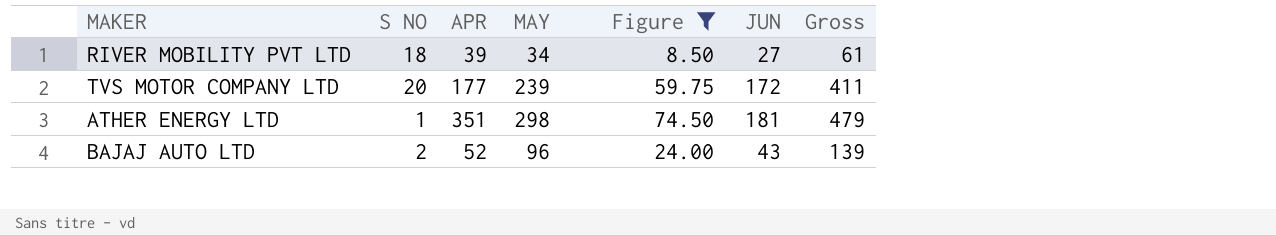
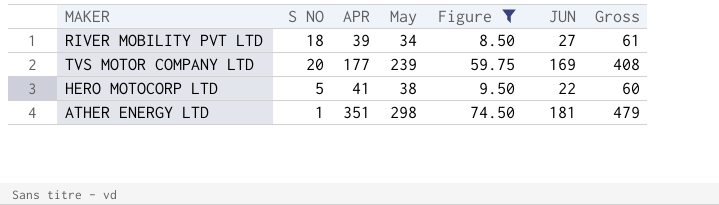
column name: MAY -> May
row BAJAJ AUTO LTD: 2 | 52 | 96 | 24.00 | 43 | 139 -> none
TVS MOTOR COMPANY LTD | JUN: 172 -> 169
TVS MOTOR COMPANY LTD | Gross: 411 -> 408
row HERO MOTOCORP LTD: none -> 5 | 41 | 38 | 9.50 | 22 | 60

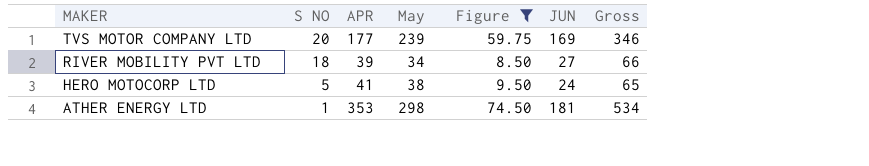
row order: none -> MAKER descending
column Gross | formula: [May] + [JUN] -> [APR] + [JUN]
HERO MOTOCORP LTD | JUN: 22 -> 24
ATHER ENERGY LTD | APR: 351 -> 353

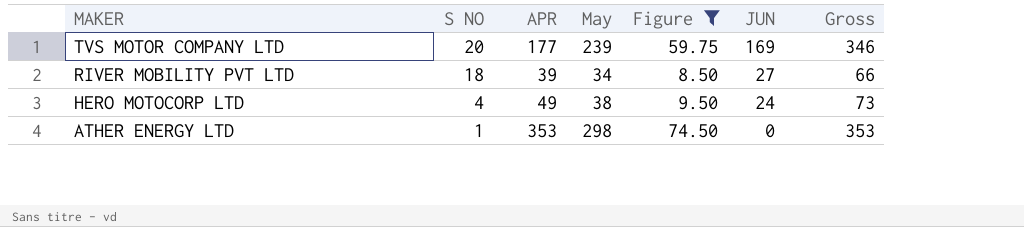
HERO MOTOCORP LTD | S NO: 5 -> 4
HERO MOTOCORP LTD | APR: 41 -> 49
HERO MOTOCORP LTD | Gross: 65 -> 73
ATHER ENERGY LTD | JUN: 181 -> 0
ATHER ENERGY LTD | Gross: 534 -> 353

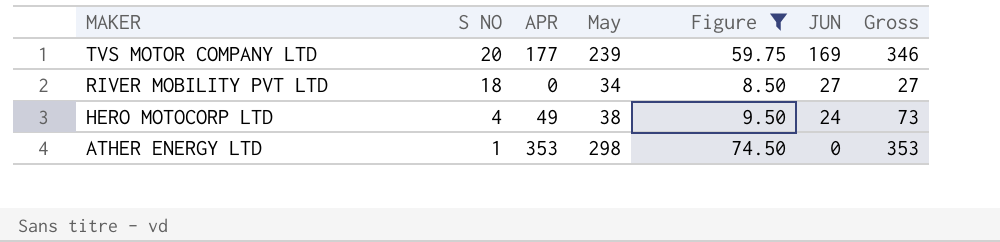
RIVER MOBILITY PVT LTD | APR: 39 -> 0
RIVER MOBILITY PVT LTD | Gross: 66 -> 27

